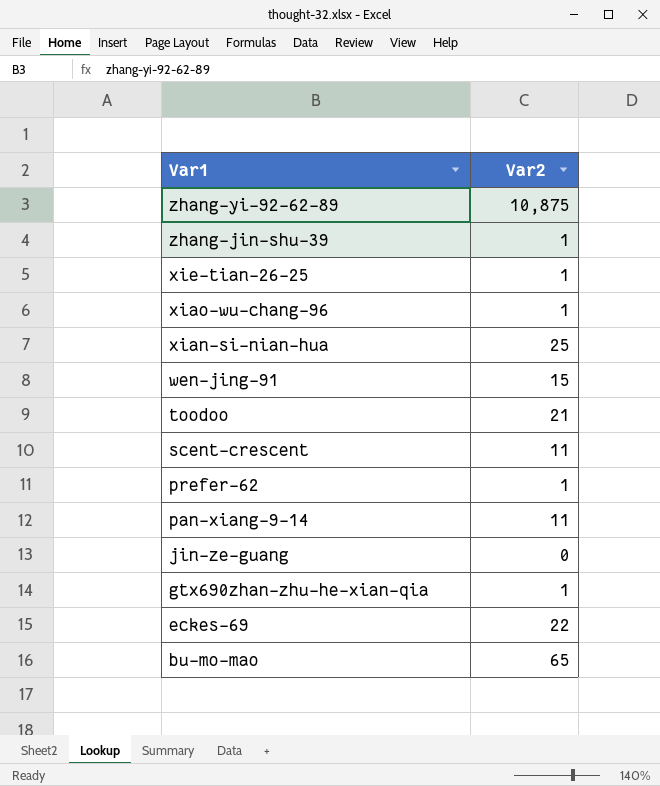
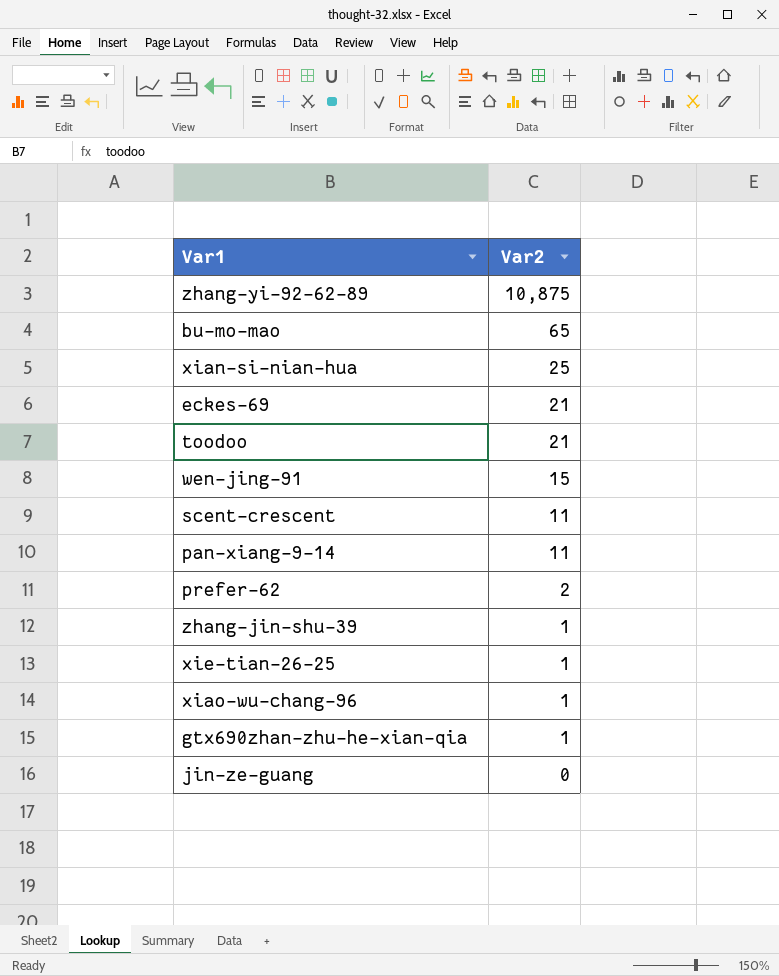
row order: Var1 descending -> Var2 descending
eckes-69 | Var2: 22 -> 21
prefer-62 | Var2: 1 -> 2

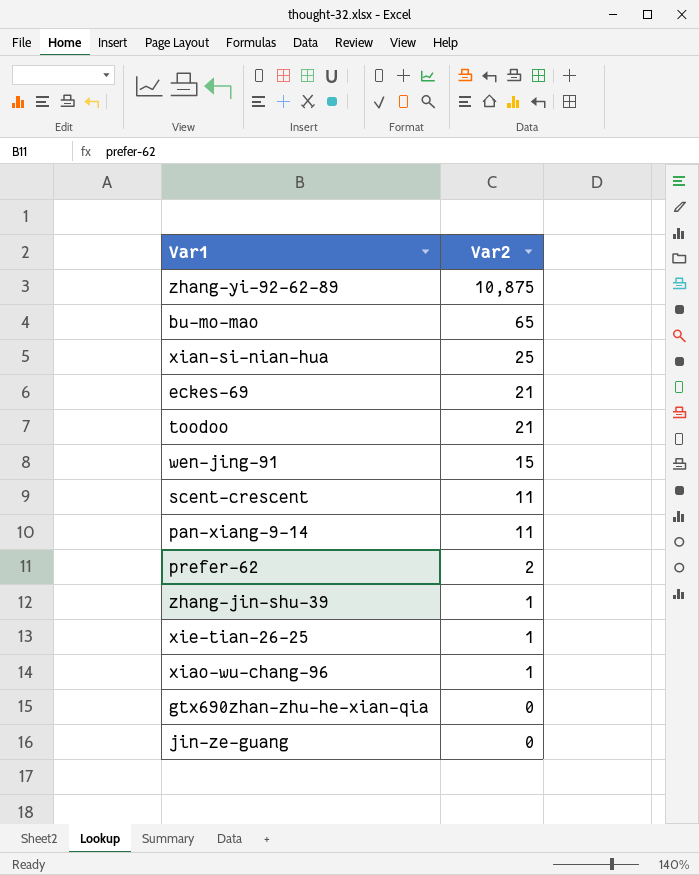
gtx690zhan-zhu-he-xian-qia | Var2: 1 -> 0

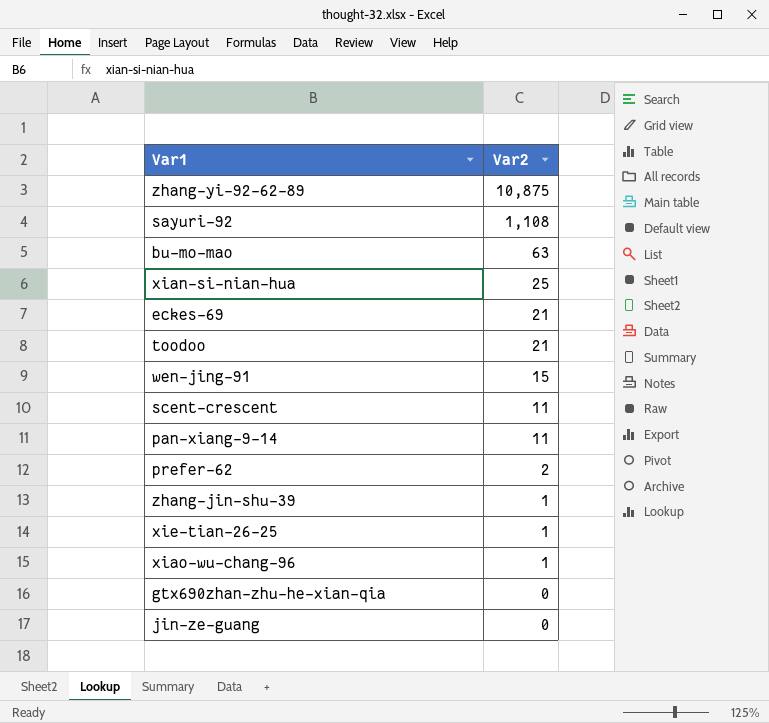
row sayuri-92: none -> 1,108
bu-mo-mao | Var2: 65 -> 63

